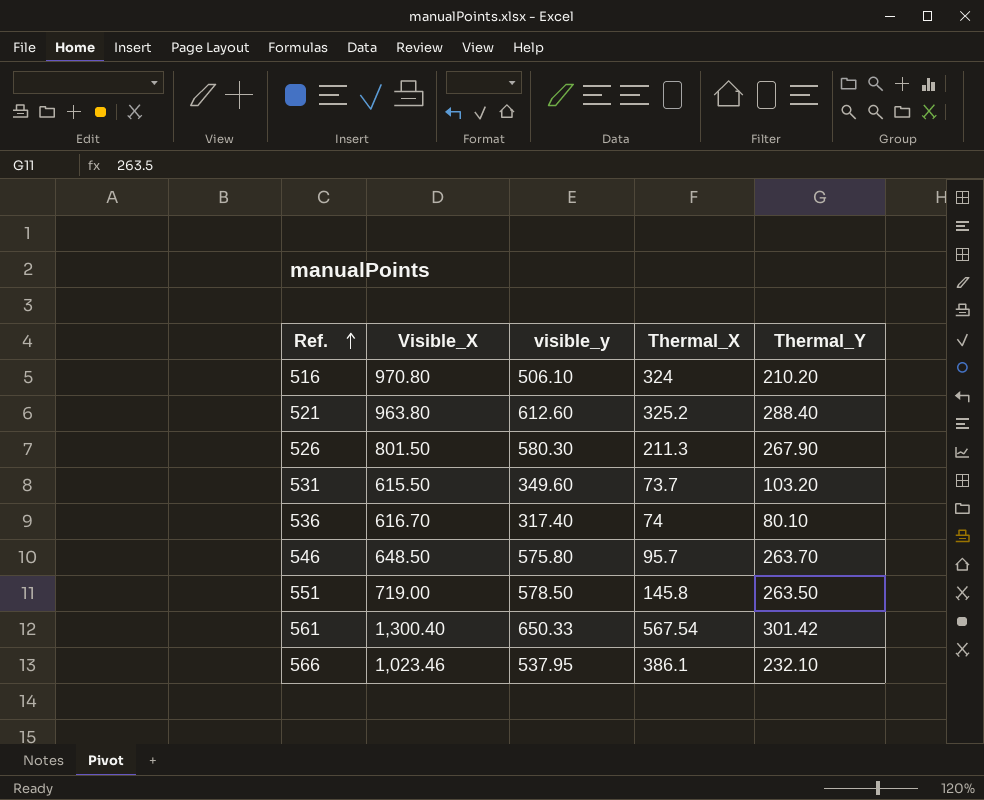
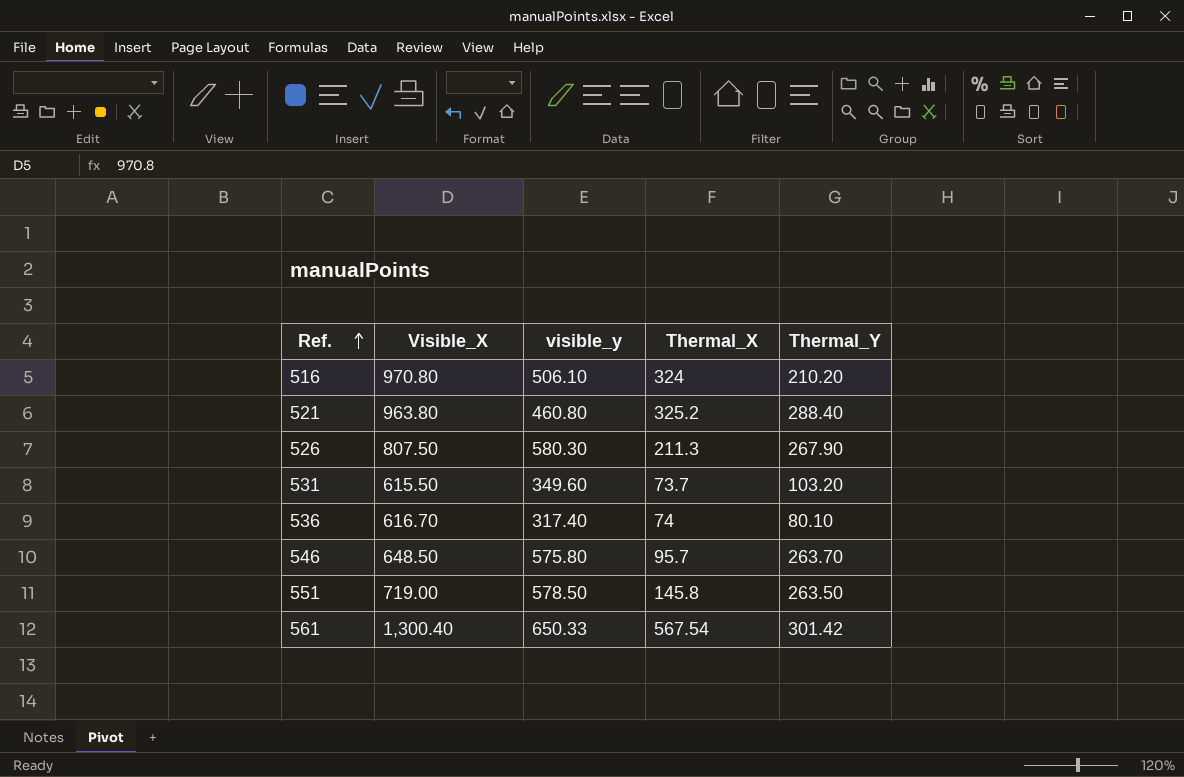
row 566: 1,023.46 | 537.95 | 386.1 | 232.10 -> none
521 | visible_y: 612.60 -> 460.80
526 | Visible_X: 801.50 -> 807.50

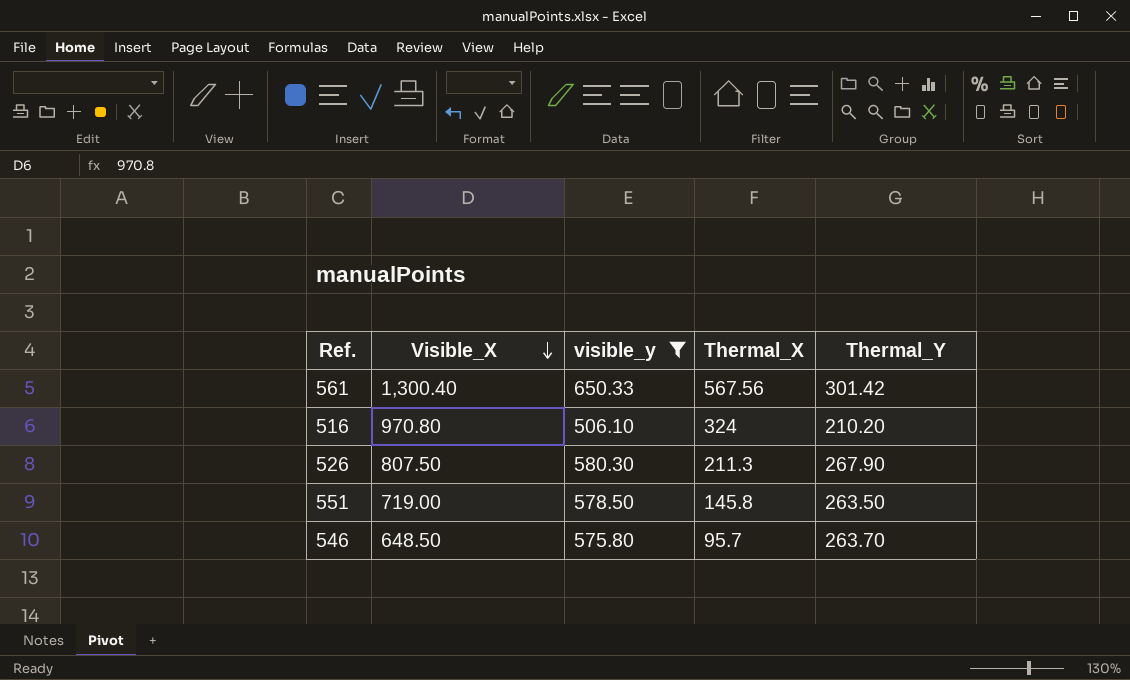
filter: none -> visible_y >= 506.10
row order: Ref. ascending -> Visible_X descending
561 | Thermal_X: 567.54 -> 567.56

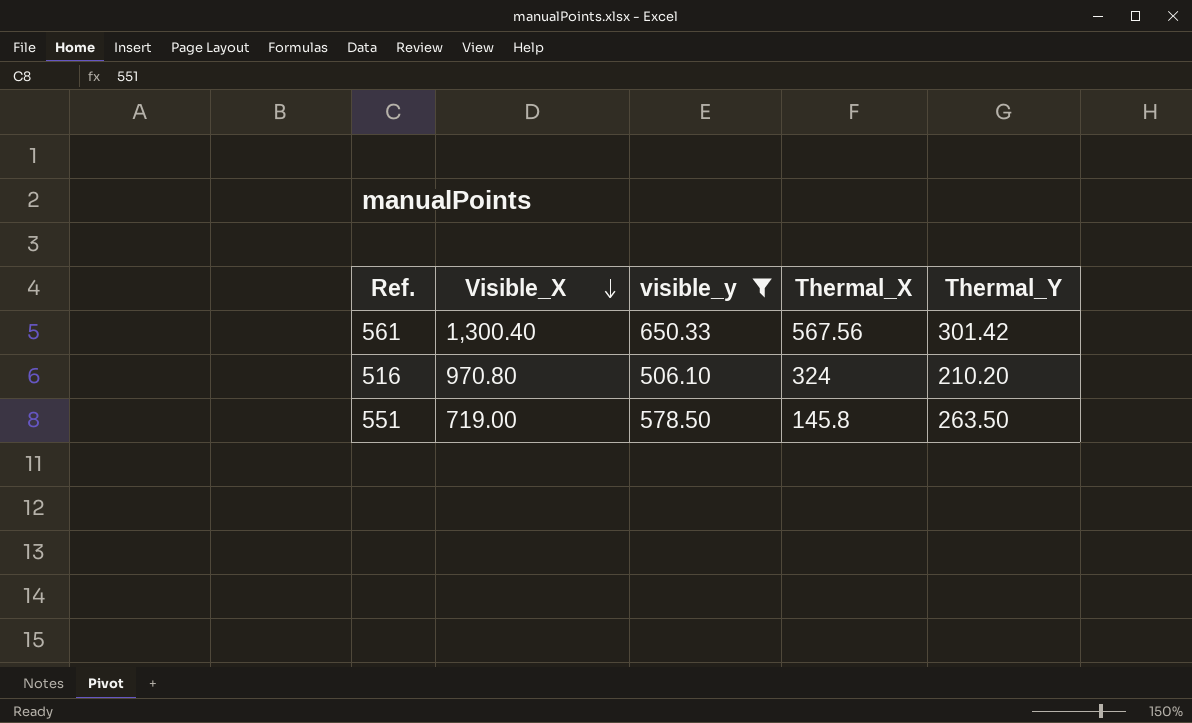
row 526: 807.50 | 580.30 | 211.3 | 267.90 -> none
row 546: 648.50 | 575.80 | 95.7 | 263.70 -> none

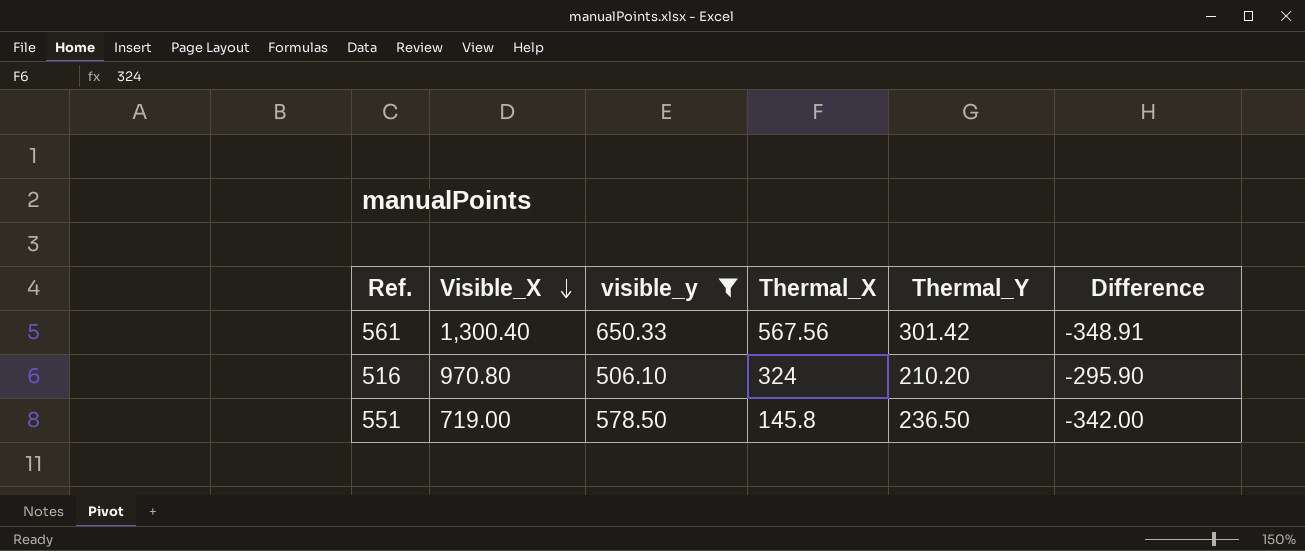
column Difference | formula: none -> [Thermal_Y] - [visible_y]
551 | Thermal_Y: 263.50 -> 236.50

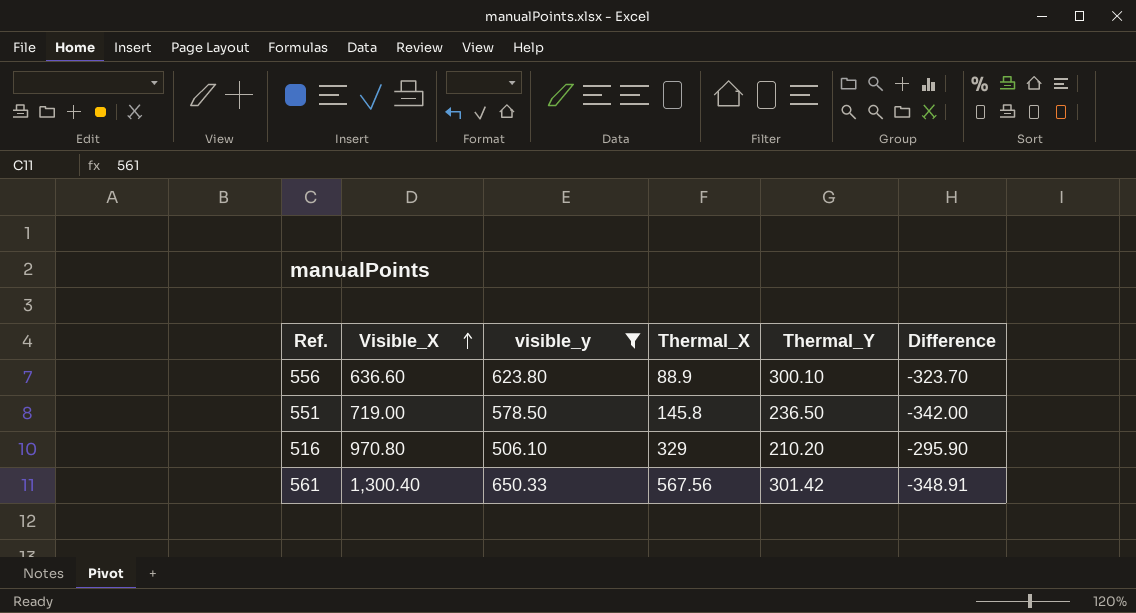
row order: Visible_X descending -> Visible_X ascending
row 556: none -> 636.60 | 623.80 | 88.9 | 300.10 | -323.70
516 | Thermal_X: 324 -> 329

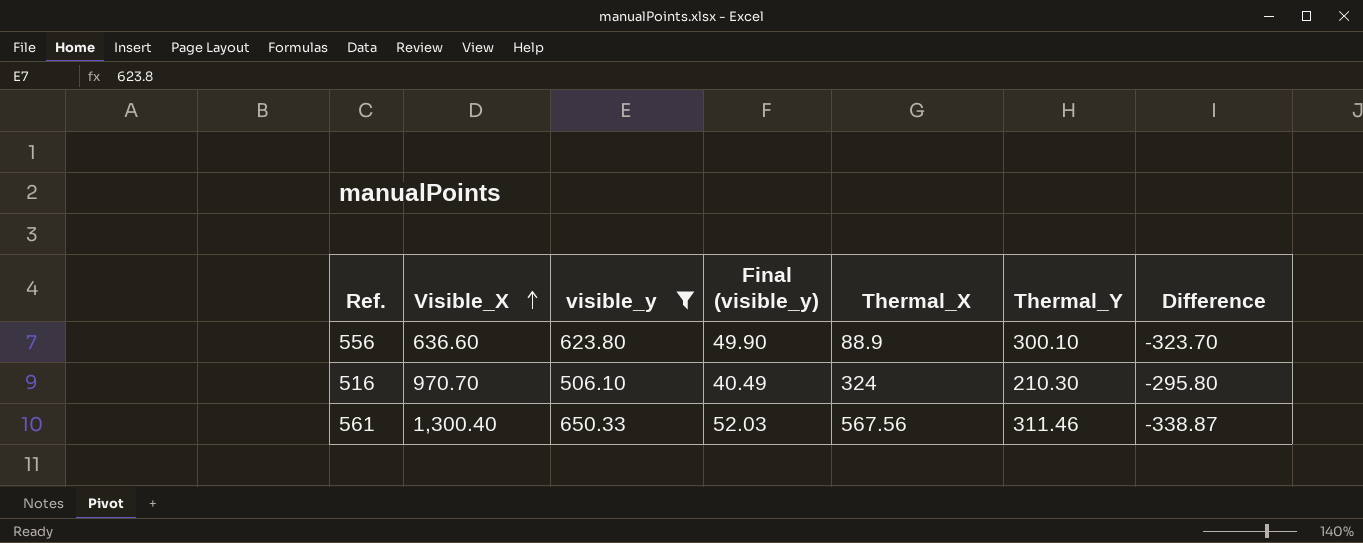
column Final (visible_y) | formula: none -> [visible_y] * 0.08
row 551: 719.00 | 578.50 | 145.8 | 236.50 | -342.00 -> none
516 | Visible_X: 970.80 -> 970.70
516 | Thermal_X: 329 -> 324
516 | Thermal_Y: 210.20 -> 210.30
516 | Difference: -295.90 -> -295.80
561 | Thermal_Y: 301.42 -> 311.46
561 | Difference: -348.91 -> -338.87

